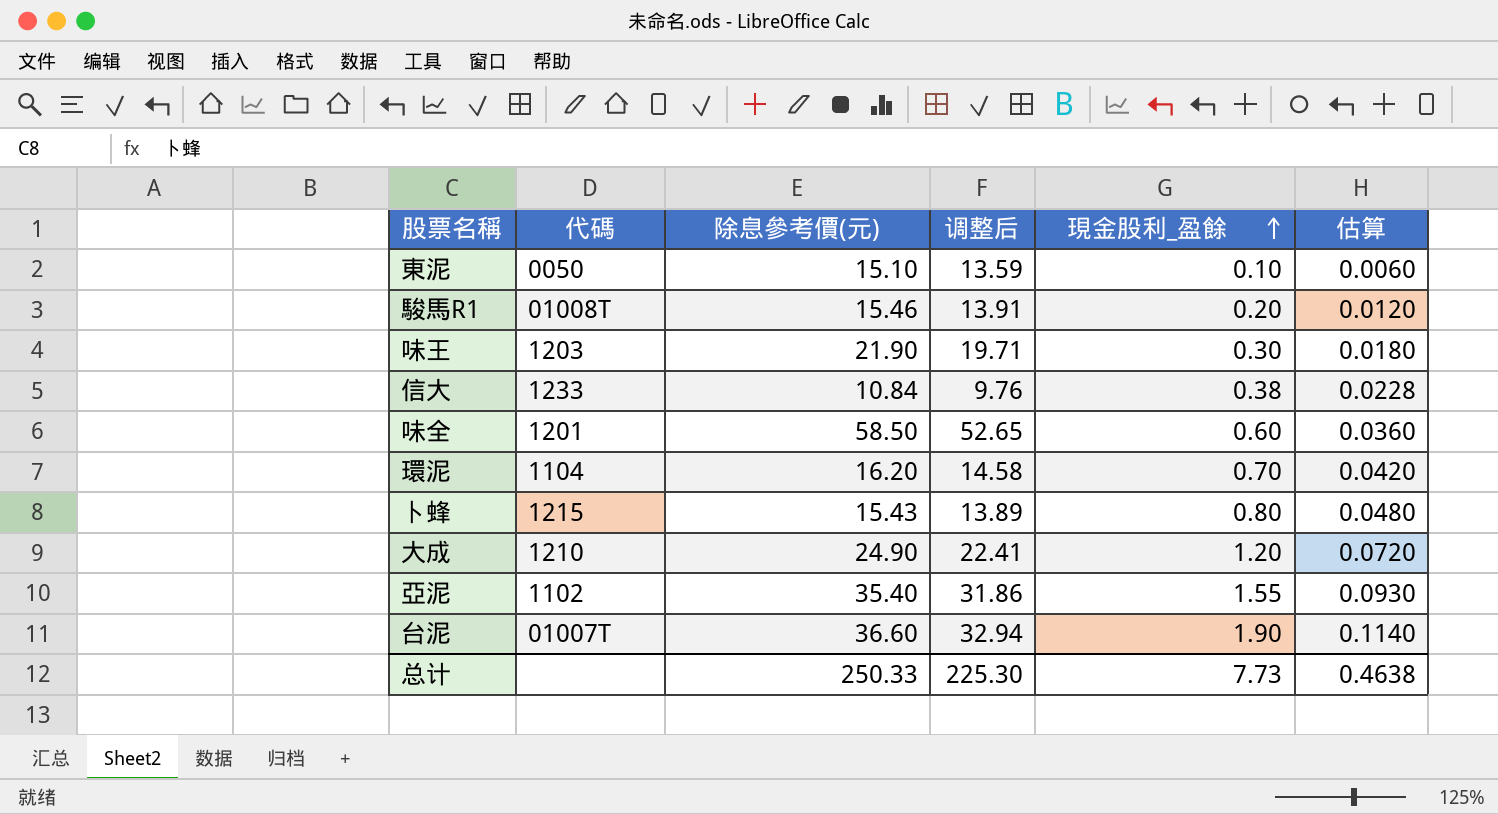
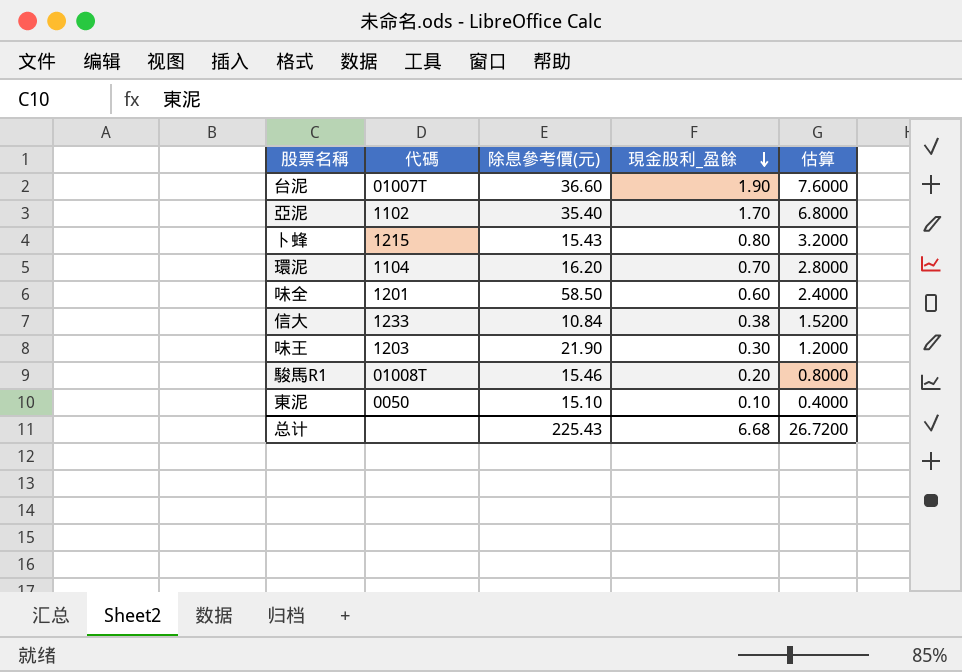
row order: 現金股利_盈餘 ascending -> 現金股利_盈餘 descending
column 调整后 | formula: [除息參考價(元)] * 0.9 -> none
column 估算 | formula: [現金股利_盈餘] * 0.06 -> [現金股利_盈餘] * 4
row 大成: 1210 | 24.90 | 22.41 | 1.20 | 0.0720 -> none
亞泥 | 現金股利_盈餘: 1.55 -> 1.70
总计 | 除息參考價(元): 250.33 -> 225.43
总计 | 現金股利_盈餘: 7.73 -> 6.68
总计 | 估算: 0.4638 -> 26.7200

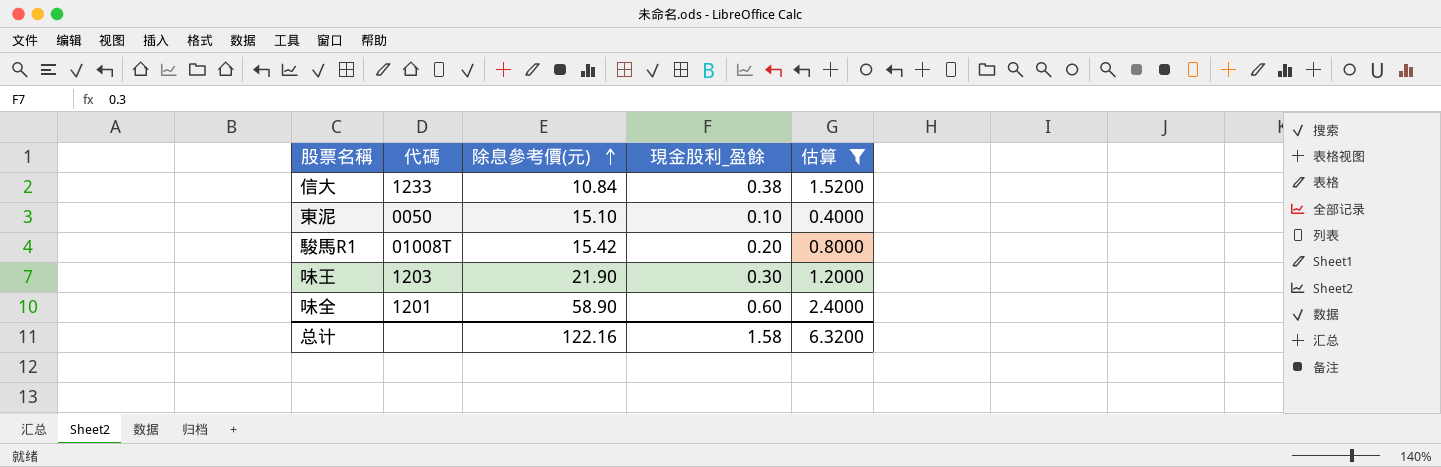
filter: none -> 估算 <= 2.4000
row order: 現金股利_盈餘 descending -> 除息參考價(元) ascending
駿馬R1 | 除息參考價(元): 15.46 -> 15.42
味全 | 除息參考價(元): 58.50 -> 58.90
总计 | 除息參考價(元): 225.43 -> 122.16
总计 | 現金股利_盈餘: 6.68 -> 1.58
总计 | 估算: 26.7200 -> 6.3200

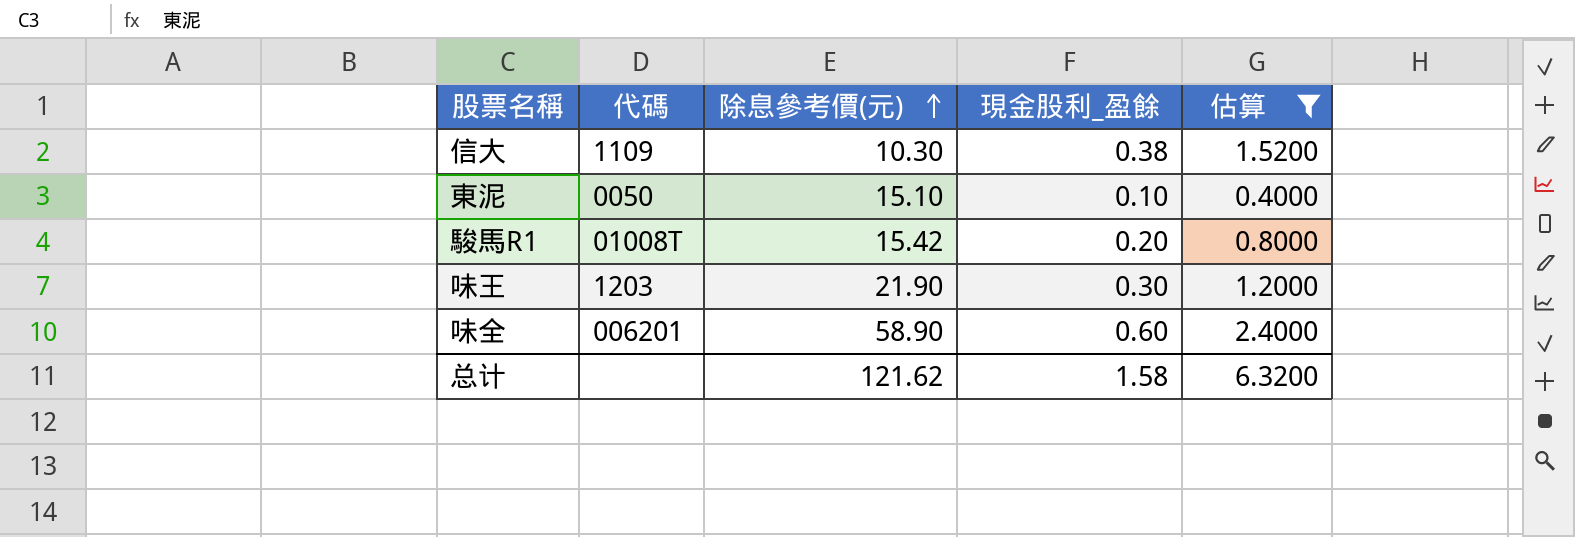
信大 | 代碼: 1233 -> 1109
信大 | 除息參考價(元): 10.84 -> 10.30
味全 | 代碼: 1201 -> 006201
总计 | 除息參考價(元): 122.16 -> 121.62

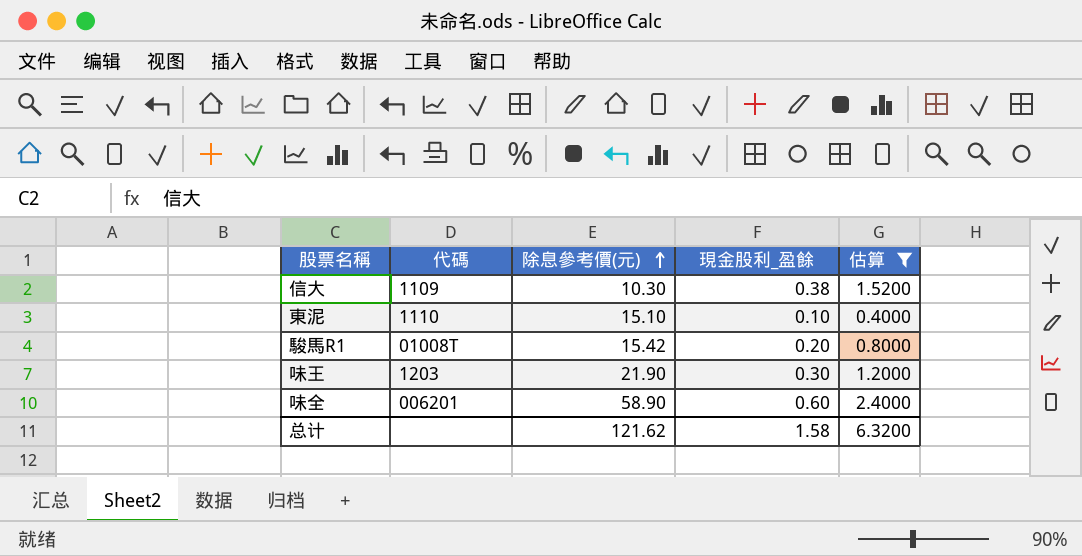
東泥 | 代碼: 0050 -> 1110

